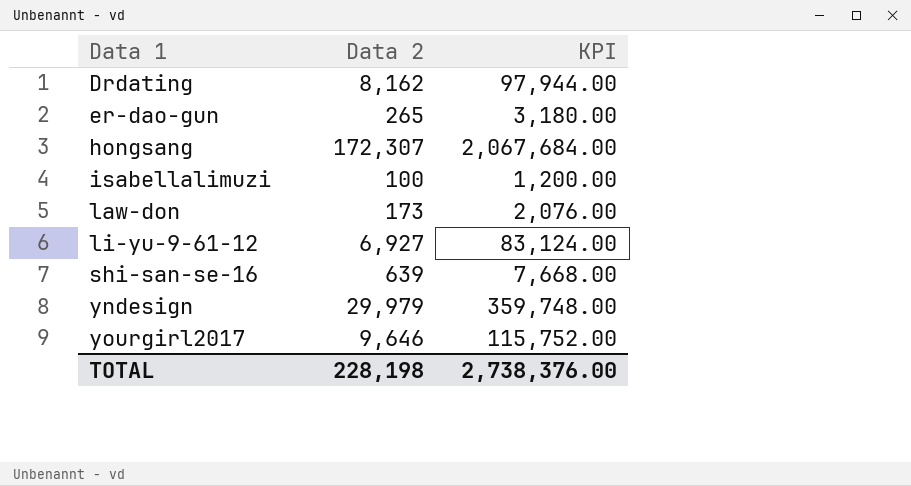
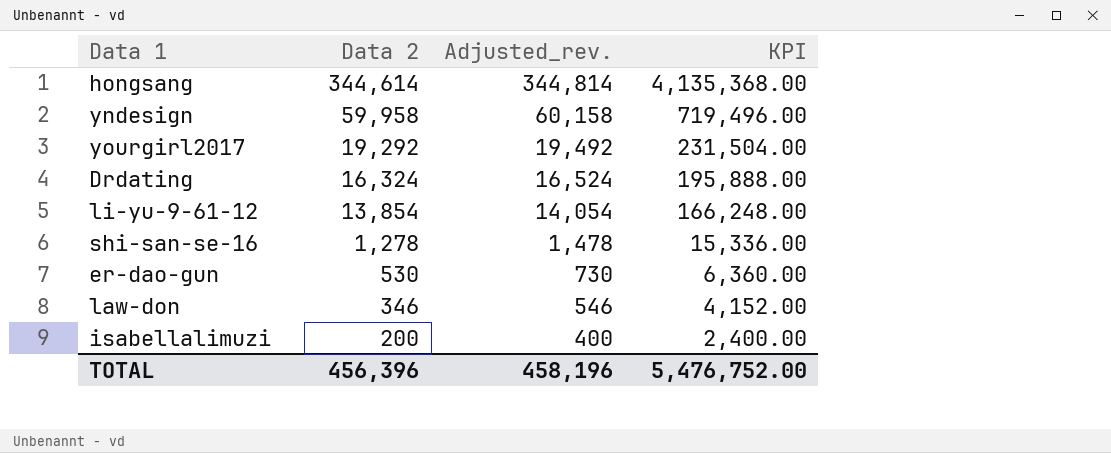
row order: Data 1 ascending -> Data 2 descending
column Adjusted_rev. | formula: none -> [Data 2] + 200
hongsang | Data 2: 172,307 -> 344,614
hongsang | KPI: 2,067,684.00 -> 4,135,368.00
yndesign | Data 2: 29,979 -> 59,958
yndesign | KPI: 359,748.00 -> 719,496.00
yourgirl2017 | Data 2: 9,646 -> 19,292
yourgirl2017 | KPI: 115,752.00 -> 231,504.00
Drdating | Data 2: 8,162 -> 16,324
Drdating | KPI: 97,944.00 -> 195,888.00
li-yu-9-61-12 | Data 2: 6,927 -> 13,854
li-yu-9-61-12 | KPI: 83,124.00 -> 166,248.00
shi-san-se-16 | Data 2: 639 -> 1,278
shi-san-se-16 | KPI: 7,668.00 -> 15,336.00
er-dao-gun | Data 2: 265 -> 530
er-dao-gun | KPI: 3,180.00 -> 6,360.00
law-don | Data 2: 173 -> 346
law-don | KPI: 2,076.00 -> 4,152.00
isabellalimuzi | Data 2: 100 -> 200
isabellalimuzi | KPI: 1,200.00 -> 2,400.00
TOTAL | Data 2: 228,198 -> 456,396
TOTAL | KPI: 2,738,376.00 -> 5,476,752.00

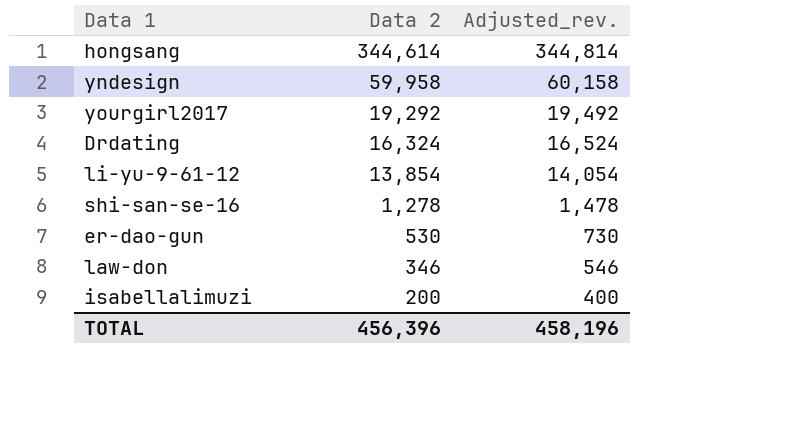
column KPI | formula: [Data 2] * 12 -> none

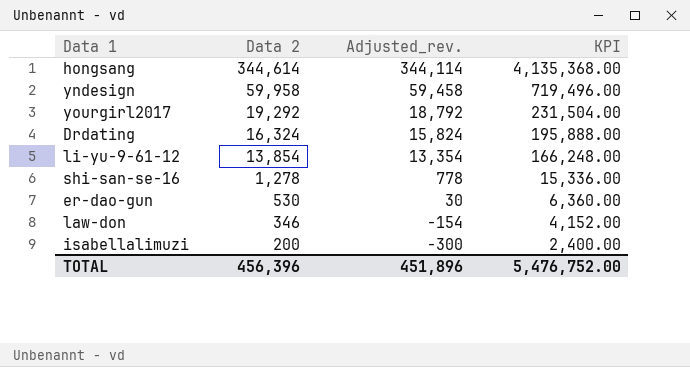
column Adjusted_rev. | formula: [Data 2] + 200 -> [Data 2] - 500
column KPI | formula: none -> [Data 2] * 12
TOTAL | Adjusted_rev.: 458,196 -> 451,896

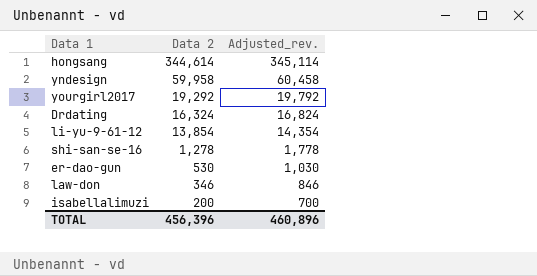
column KPI | formula: [Data 2] * 12 -> none
column Adjusted_rev. | formula: [Data 2] - 500 -> [Data 2] + 500
TOTAL | Adjusted_rev.: 451,896 -> 460,896

